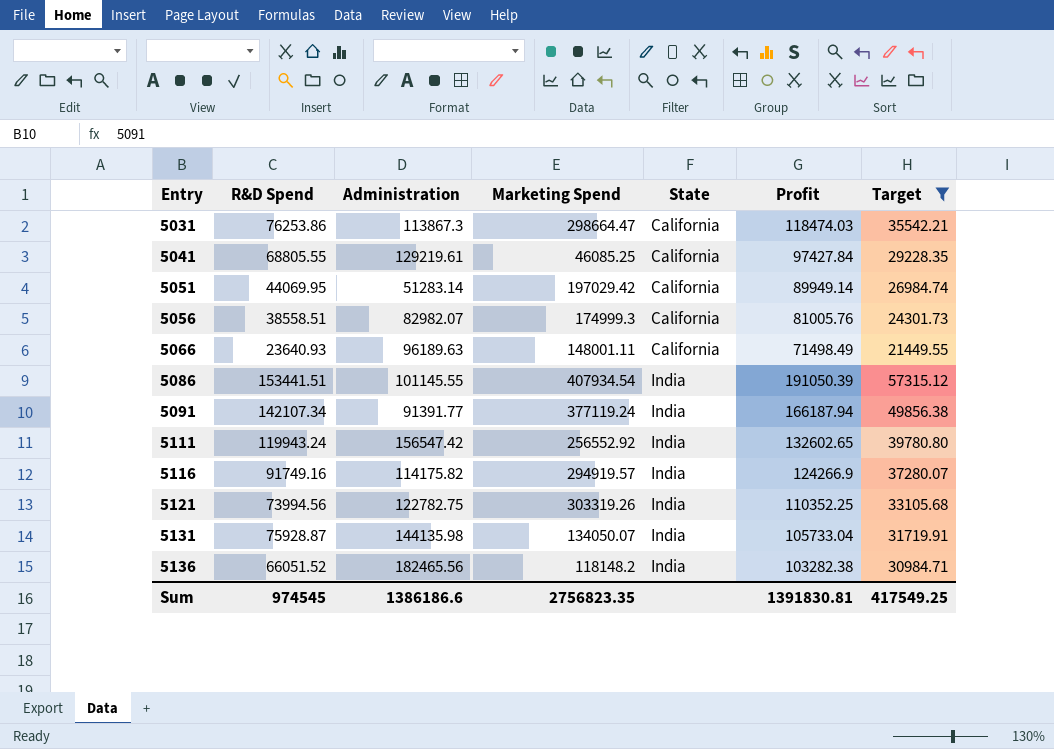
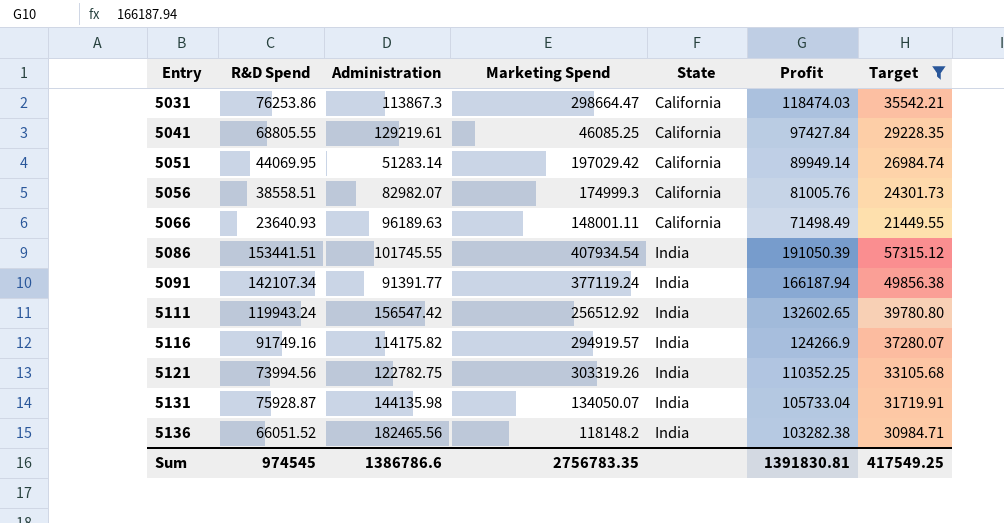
5086 | Administration: 101145.55 -> 101745.55
5111 | Marketing Spend: 256552.92 -> 256512.92
Sum | Administration: 1386186.6 -> 1386786.6
Sum | Marketing Spend: 2756823.35 -> 2756783.35

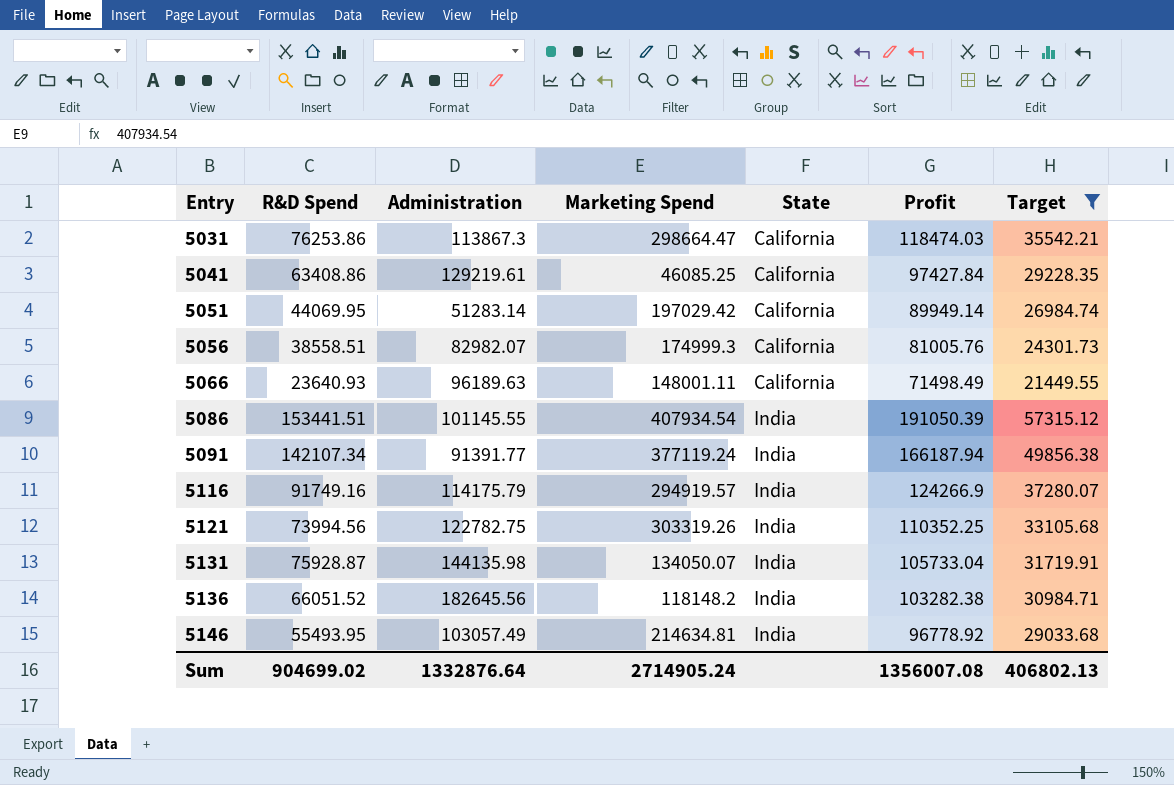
row 5111: 119943.24 | 156547.42 | 256512.92 | India | 132602.65 | 39780.80 -> none
5041 | R&D Spend: 68805.55 -> 63408.86
5086 | Administration: 101745.55 -> 101145.55
5116 | Administration: 114175.82 -> 114175.79
5136 | Administration: 182465.56 -> 182645.56
row 5146: none -> 55493.95 | 103057.49 | 214634.81 | India | 96778.92 | 29033.68
Sum | R&D Spend: 974545 -> 904699.02
Sum | Administration: 1386786.6 -> 1332876.64
Sum | Marketing Spend: 2756783.35 -> 2714905.24
Sum | Profit: 1391830.81 -> 1356007.08
Sum | Target: 417549.25 -> 406802.13

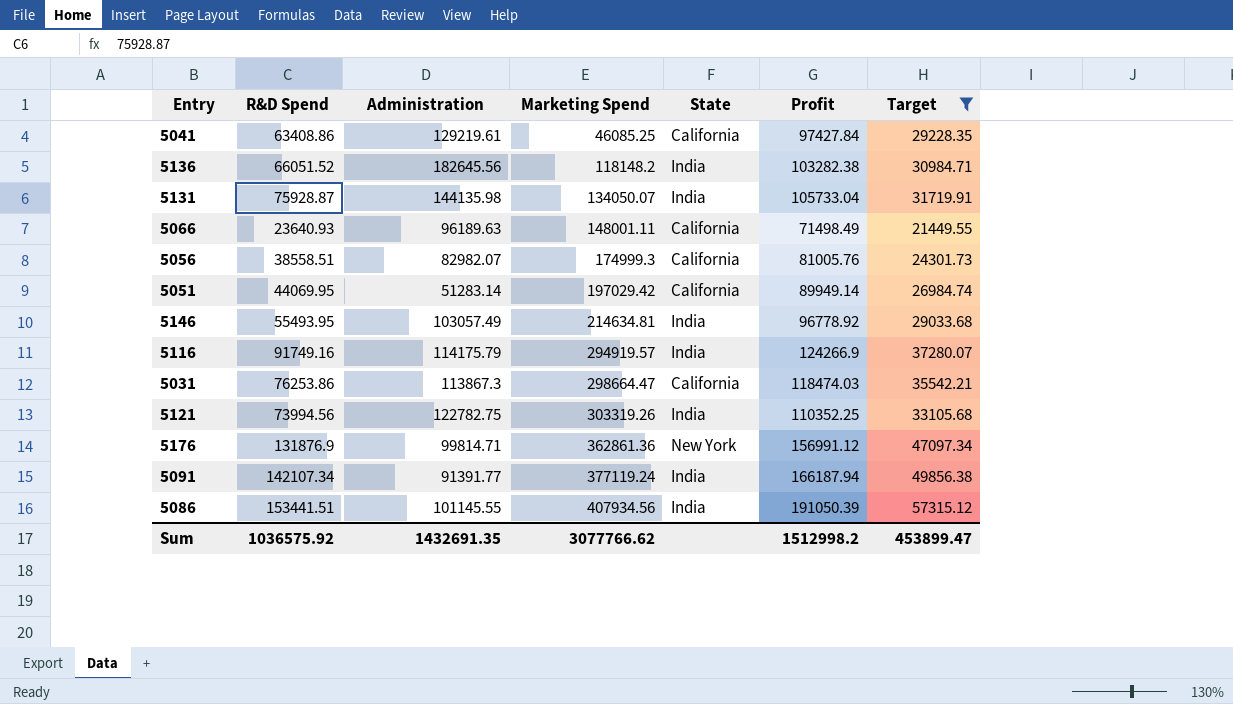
row order: Entry ascending -> Marketing Spend ascending
row 5176: none -> 131876.9 | 99814.71 | 362861.36 | New York | 156991.12 | 47097.34
5086 | Marketing Spend: 407934.54 -> 407934.56
Sum | R&D Spend: 904699.02 -> 1036575.92
Sum | Administration: 1332876.64 -> 1432691.35
Sum | Marketing Spend: 2714905.24 -> 3077766.62
Sum | Profit: 1356007.08 -> 1512998.2
Sum | Target: 406802.13 -> 453899.47

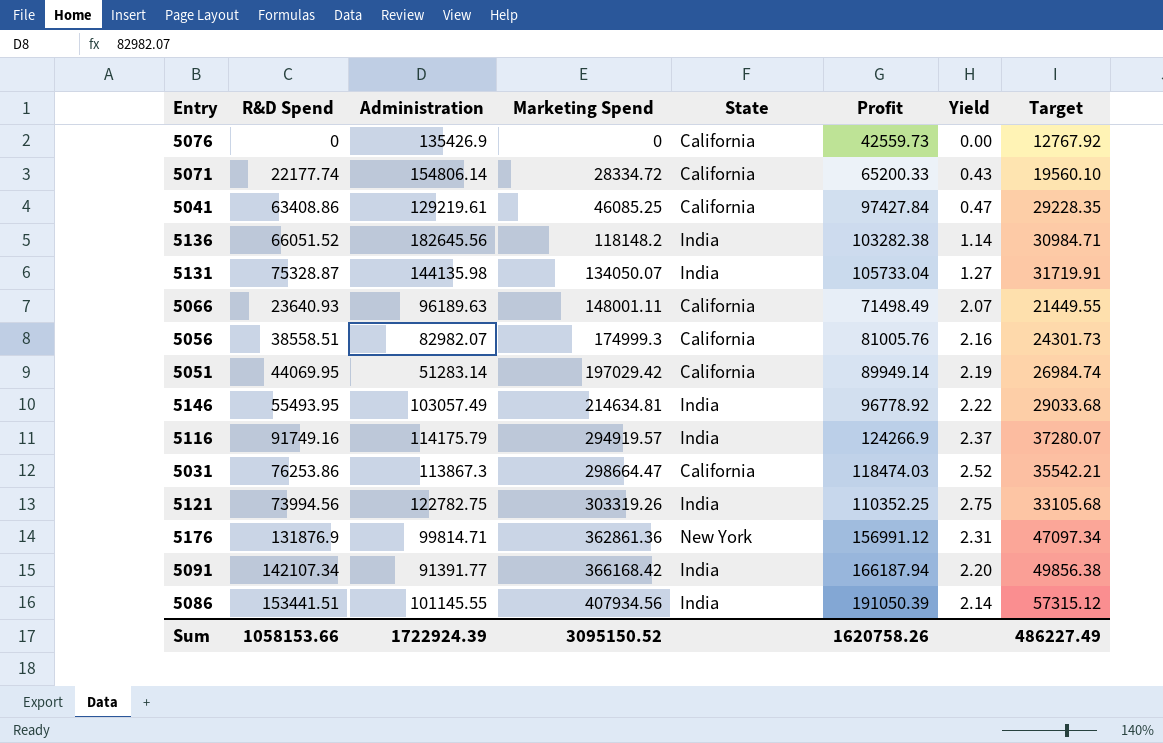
filter: Target >= 21449.55 -> none
column Yield | formula: none -> [Marketing Spend] / [Profit]
5131 | R&D Spend: 75928.87 -> 75328.87
5091 | Marketing Spend: 377119.24 -> 366168.42
Sum | R&D Spend: 1036575.92 -> 1058153.66
Sum | Administration: 1432691.35 -> 1722924.39
Sum | Marketing Spend: 3077766.62 -> 3095150.52
Sum | Profit: 1512998.2 -> 1620758.26
Sum | Target: 453899.47 -> 486227.49

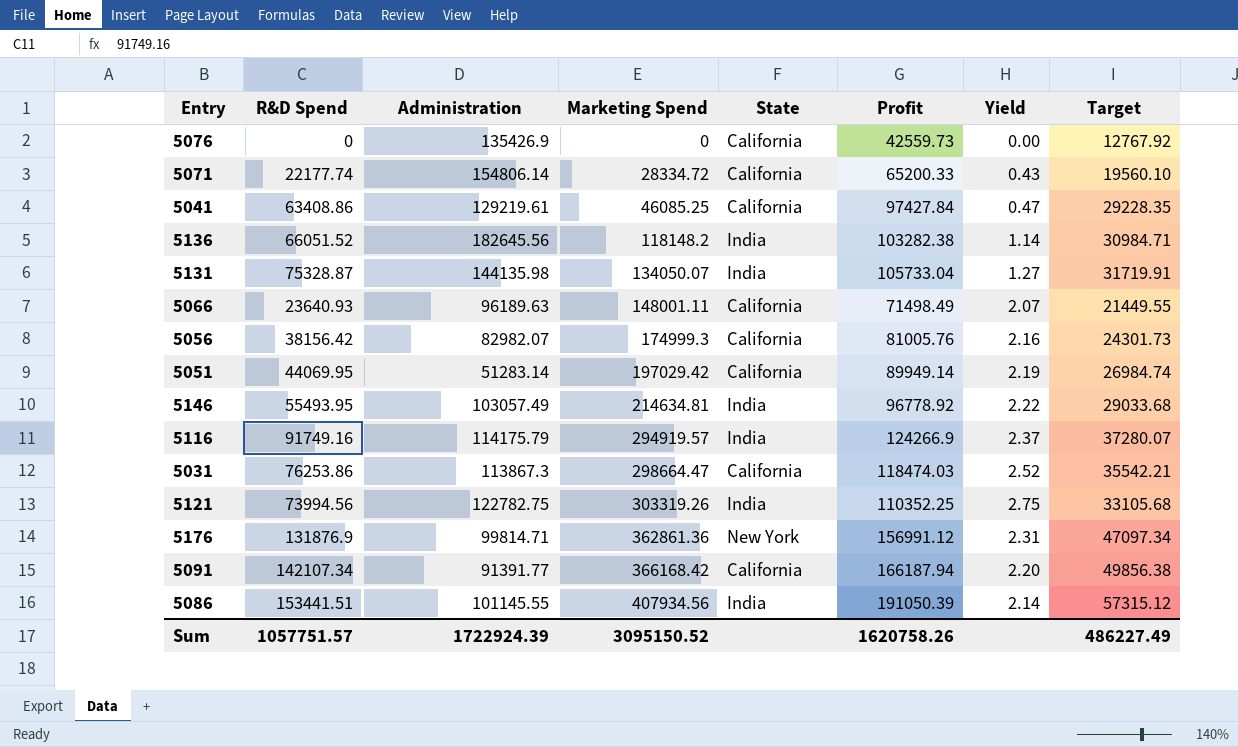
5056 | R&D Spend: 38558.51 -> 38156.42
5091 | State: India -> California
Sum | R&D Spend: 1058153.66 -> 1057751.57

